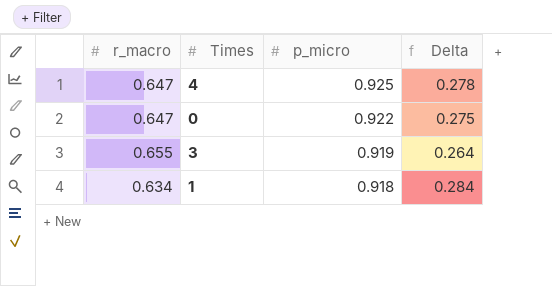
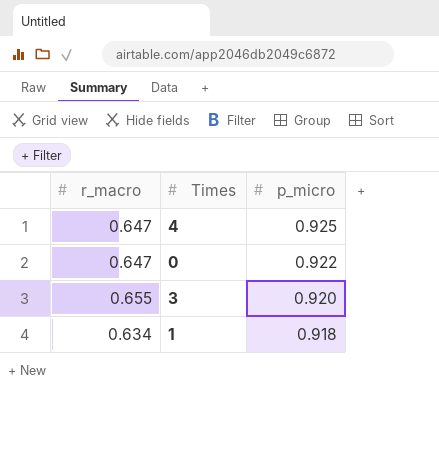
column Delta | formula: [p_micro] - [r_macro] -> none
3 | p_micro: 0.919 -> 0.920

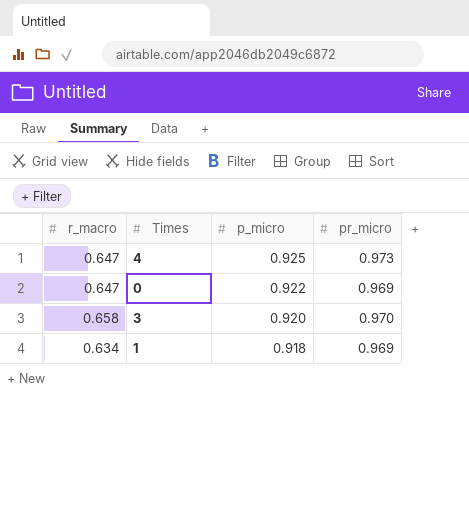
column pr_micro | position: none -> 4
3 | r_macro: 0.655 -> 0.658

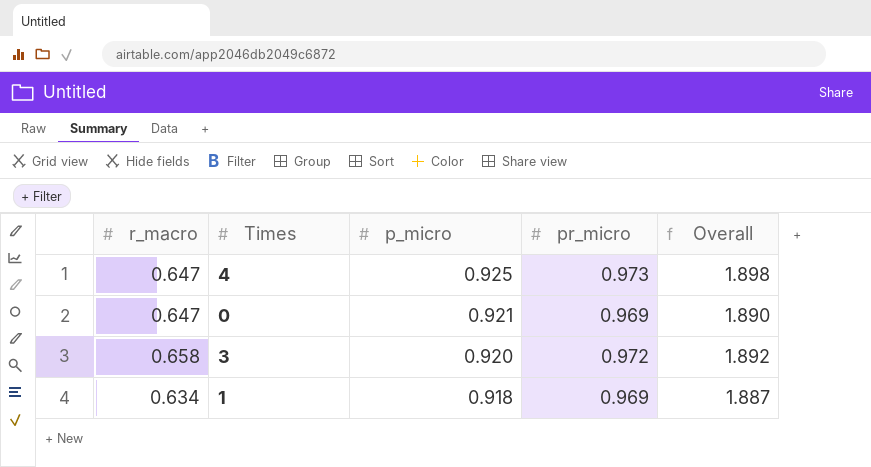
column Overall | formula: none -> [p_micro] + [pr_micro]
0 | p_micro: 0.922 -> 0.921
3 | pr_micro: 0.970 -> 0.972

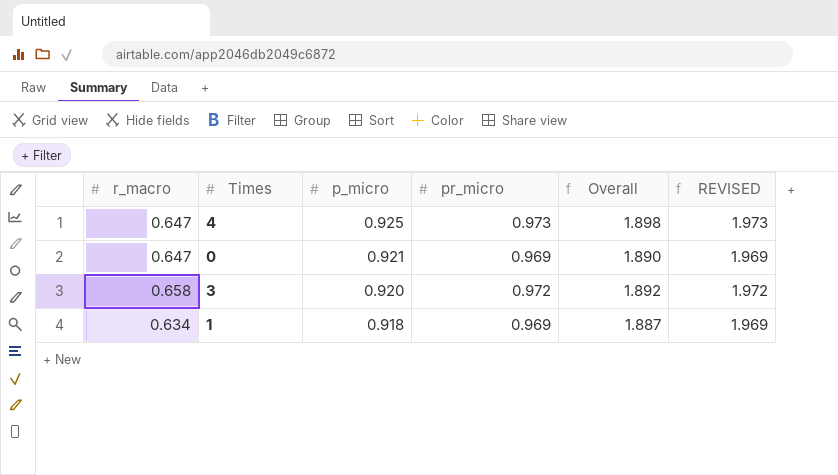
column REVISED | formula: none -> [pr_micro] + 1

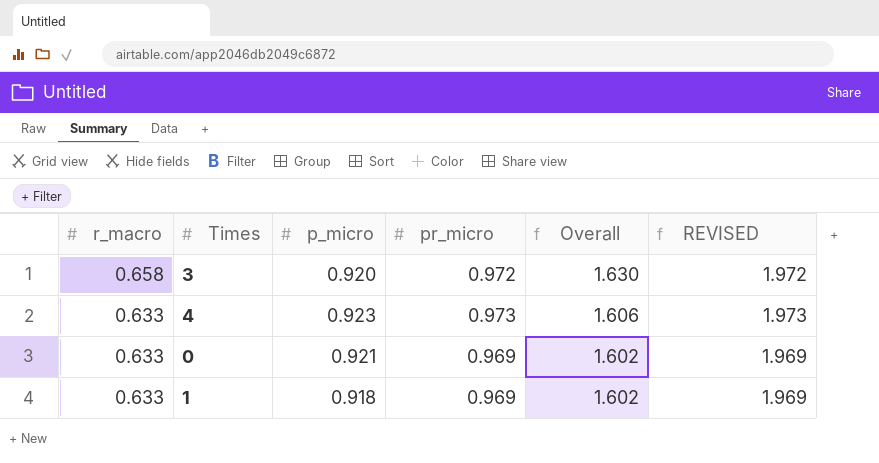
row order: p_micro descending -> r_macro descending
column Overall | formula: [p_micro] + [pr_micro] -> [r_macro] + [pr_micro]
4 | r_macro: 0.647 -> 0.633
4 | p_micro: 0.925 -> 0.923
0 | r_macro: 0.647 -> 0.633
1 | r_macro: 0.634 -> 0.633

